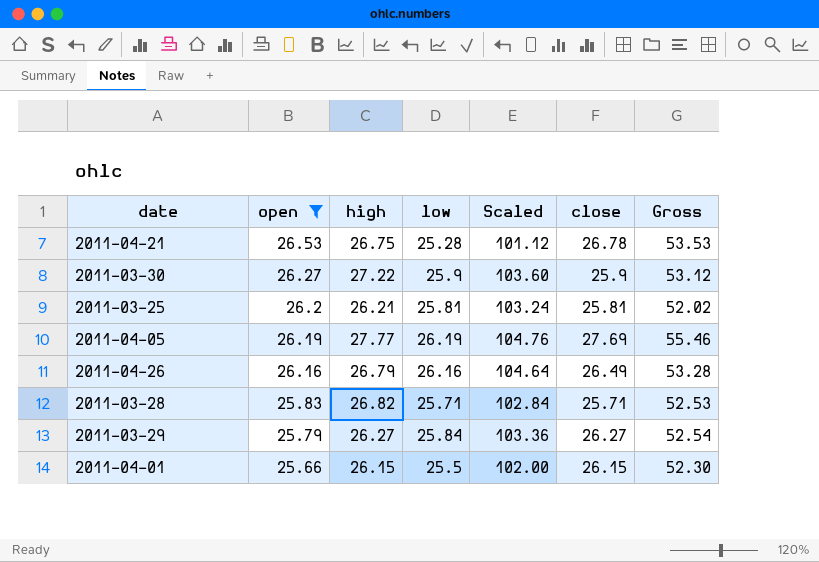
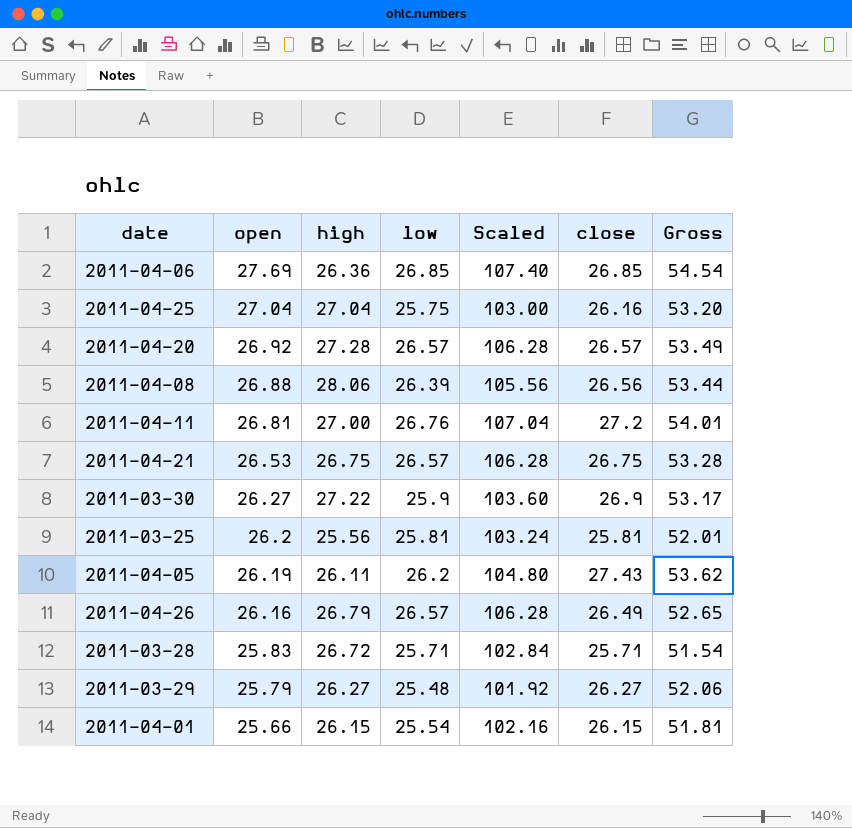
filter: open <= 26.53 -> none
column Gross | formula: [high] + [close] -> [open] + [close]
2011-04-21 | low: 25.28 -> 26.57
2011-04-21 | Scaled: 101.12 -> 106.28
2011-04-21 | close: 26.78 -> 26.75
2011-03-30 | close: 25.9 -> 26.9
2011-03-25 | high: 26.21 -> 25.56
2011-04-05 | high: 27.77 -> 26.11
2011-04-05 | low: 26.19 -> 26.2
2011-04-05 | Scaled: 104.76 -> 104.80
2011-04-05 | close: 27.69 -> 27.43
2011-04-26 | low: 26.16 -> 26.57
2011-04-26 | Scaled: 104.64 -> 106.28
2011-03-28 | high: 26.82 -> 26.72
2011-03-29 | low: 25.84 -> 25.48
2011-03-29 | Scaled: 103.36 -> 101.92
2011-04-01 | low: 25.5 -> 25.54
2011-04-01 | Scaled: 102.00 -> 102.16

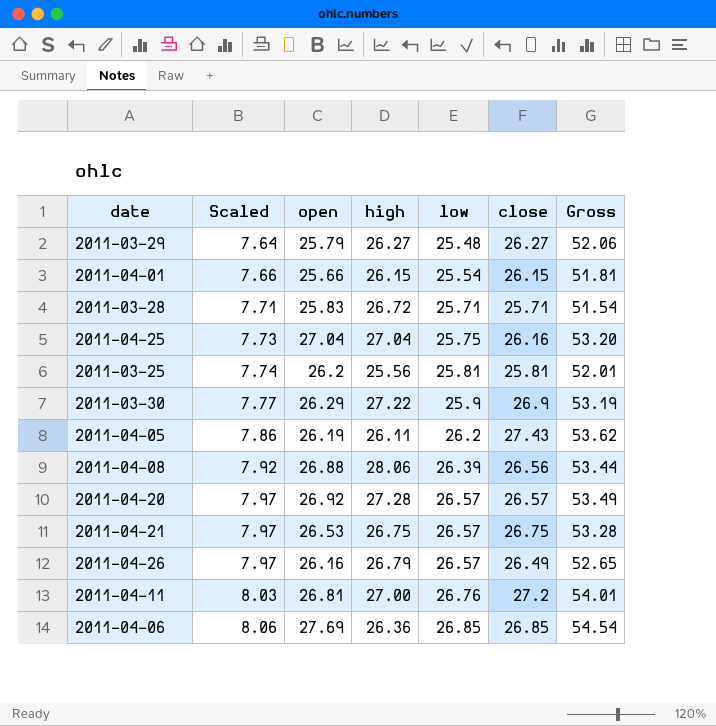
row order: open descending -> Scaled ascending
column Scaled | formula: [low] * 4 -> [low] * 0.3
column Scaled | position: 5 -> 2
2011-03-30 | open: 26.27 -> 26.29
2011-03-30 | Gross: 53.17 -> 53.19

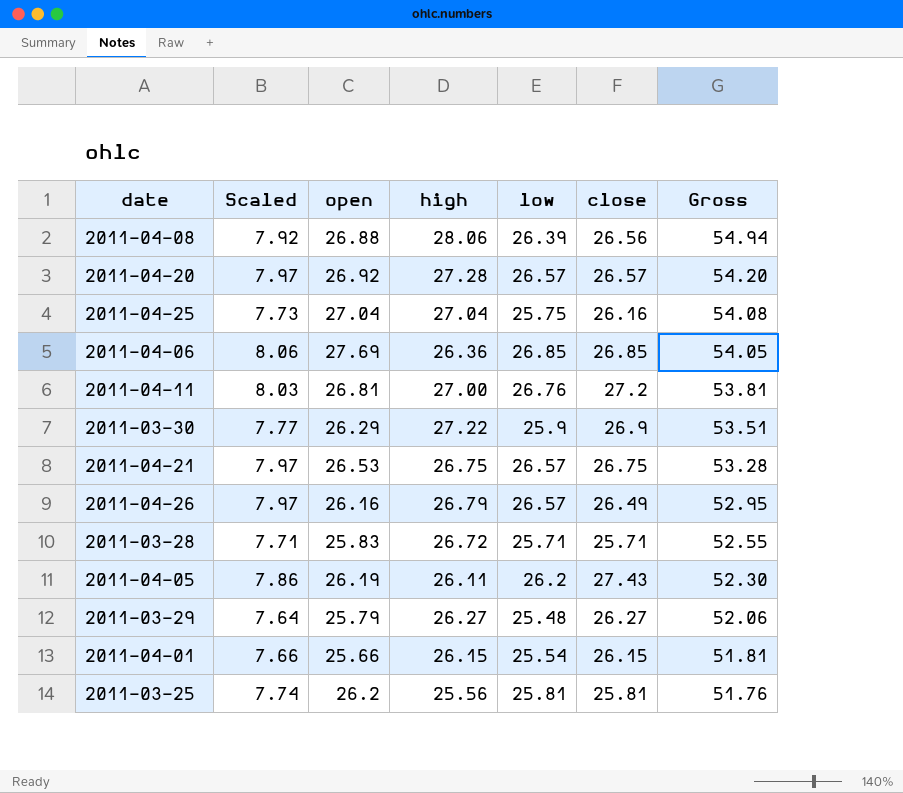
row order: Scaled ascending -> Gross descending
column Gross | formula: [open] + [close] -> [open] + [high]

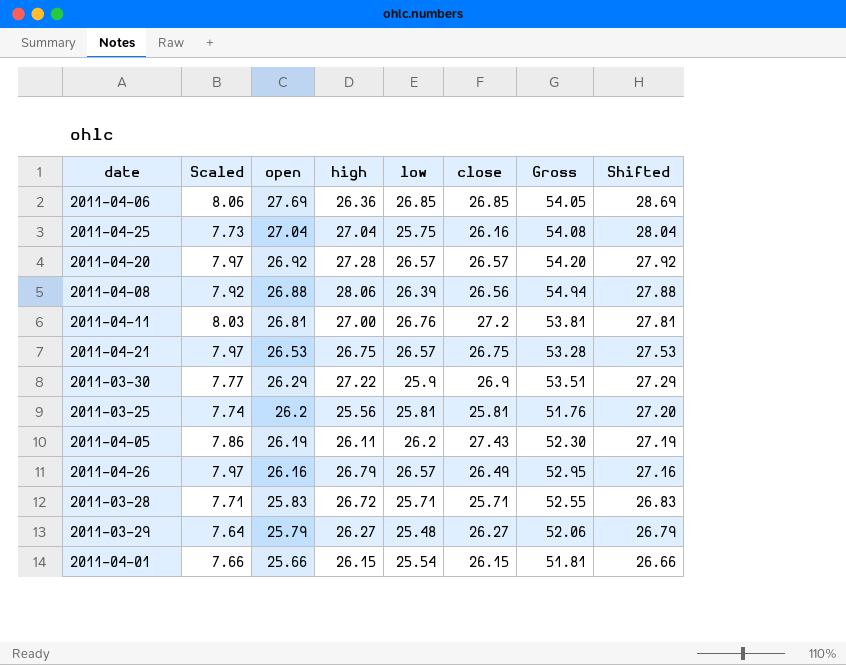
row order: Gross descending -> open descending
column Shifted | formula: none -> [open] + 1

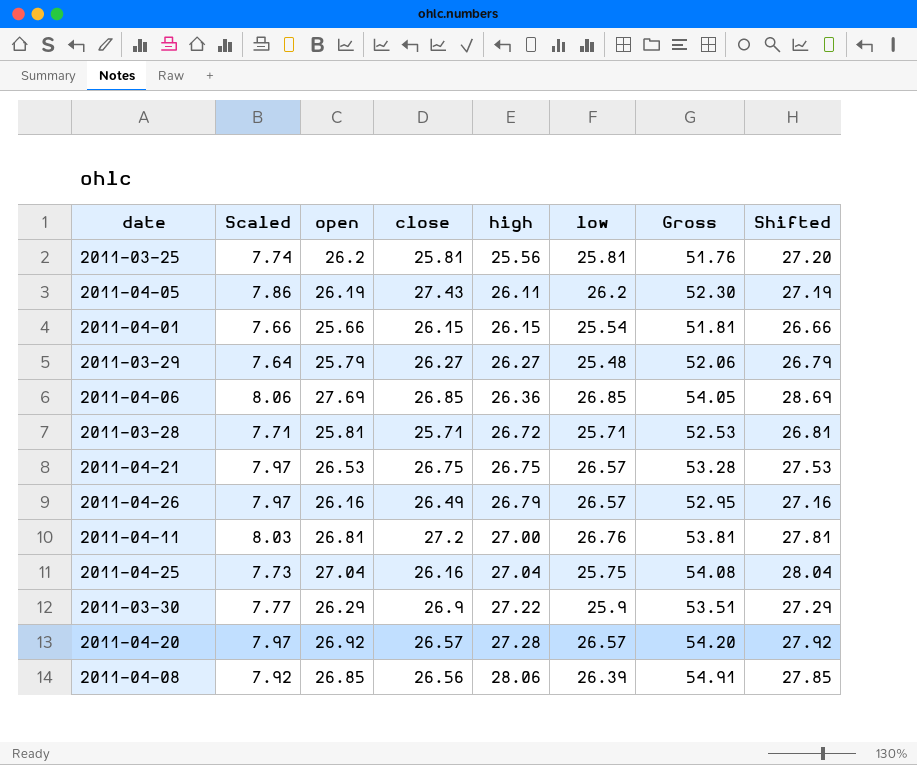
row order: open descending -> high ascending
column close | position: 6 -> 4
2011-03-28 | open: 25.83 -> 25.81
2011-03-28 | Gross: 52.55 -> 52.53
2011-03-28 | Shifted: 26.83 -> 26.81
2011-04-08 | open: 26.88 -> 26.85
2011-04-08 | Gross: 54.94 -> 54.91
2011-04-08 | Shifted: 27.88 -> 27.85

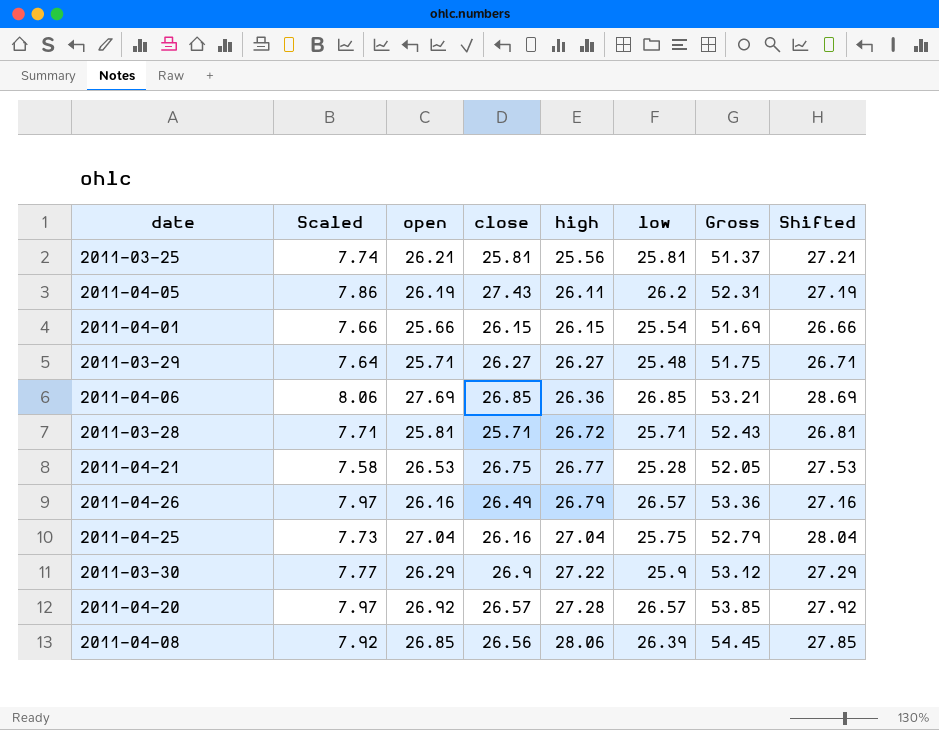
column Gross | formula: [open] + [high] -> [high] + [low]
row 2011-04-11: 8.03 | 26.81 | 27.2 | 27.00 | 26.76 | 53.81 | 27.81 -> none
2011-03-25 | open: 26.2 -> 26.21
2011-03-25 | Shifted: 27.20 -> 27.21
2011-03-29 | open: 25.79 -> 25.71
2011-03-29 | Shifted: 26.79 -> 26.71
2011-04-21 | Scaled: 7.97 -> 7.58
2011-04-21 | high: 26.75 -> 26.77
2011-04-21 | low: 26.57 -> 25.28

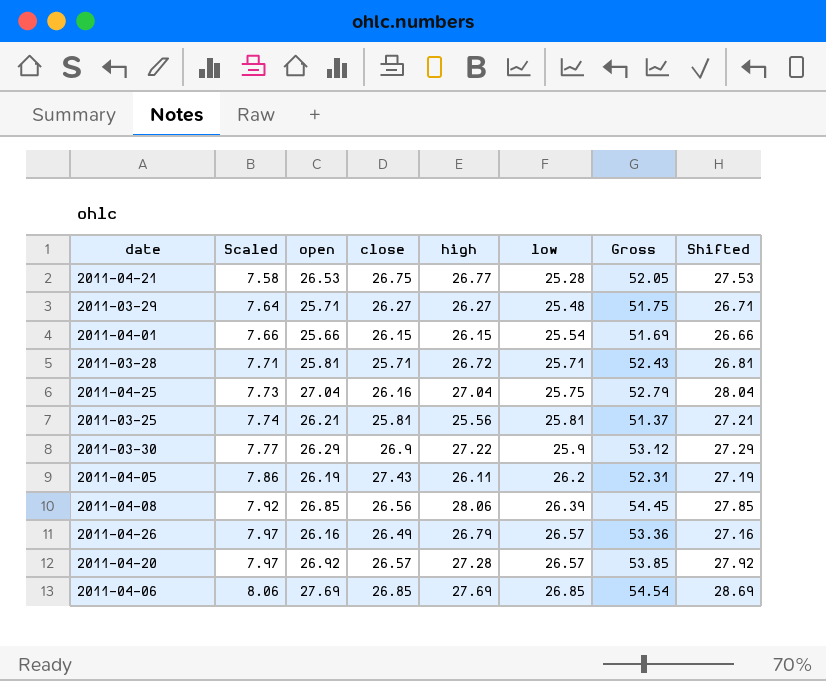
row order: high ascending -> Scaled ascending
2011-04-06 | high: 26.36 -> 27.69
2011-04-06 | Gross: 53.21 -> 54.54

